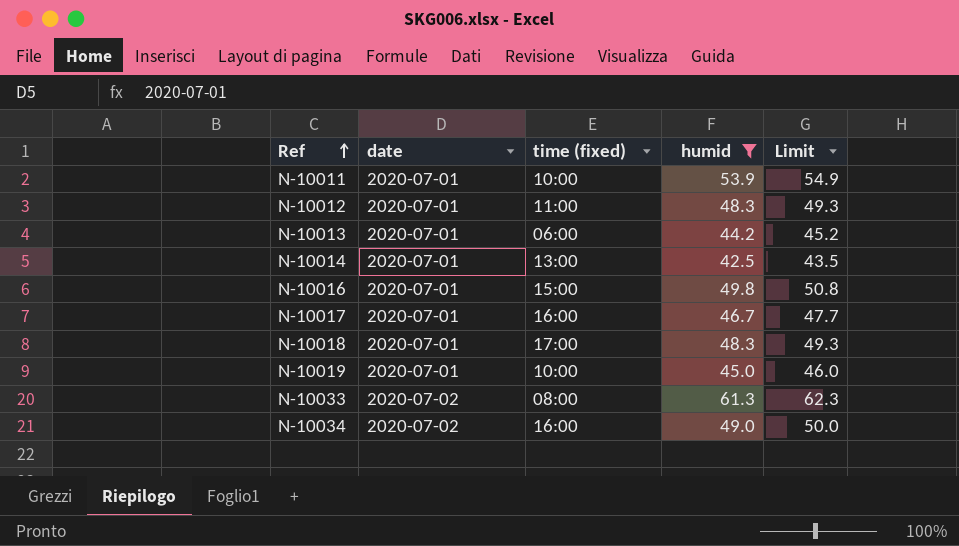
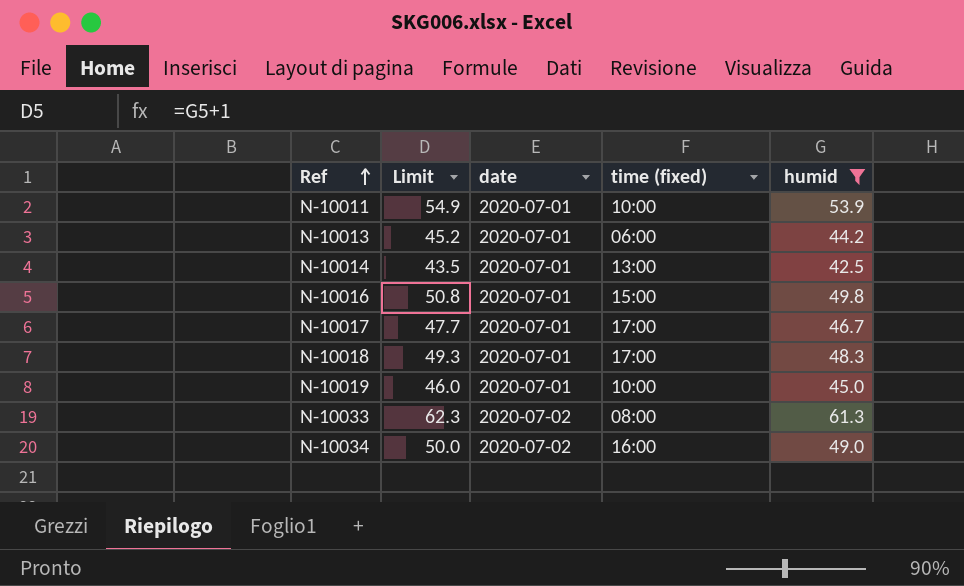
column Limit | position: 5 -> 2
row N-10012: 2020-07-01 | 11:00 | 48.3 | 49.3 -> none
N-10017 | time (fixed): 16:00 -> 17:00

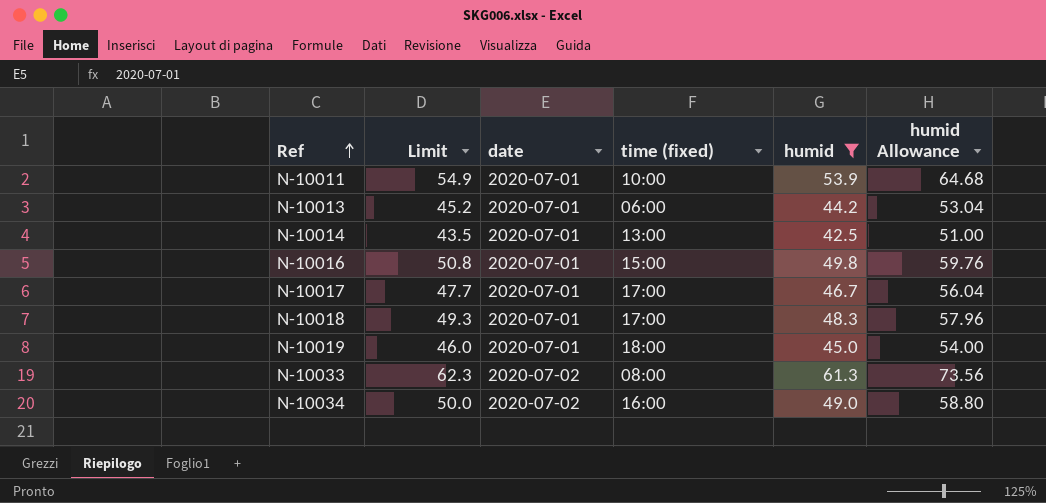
column humid Allowance | formula: none -> [humid] * 1.2
N-10019 | time (fixed): 10:00 -> 18:00

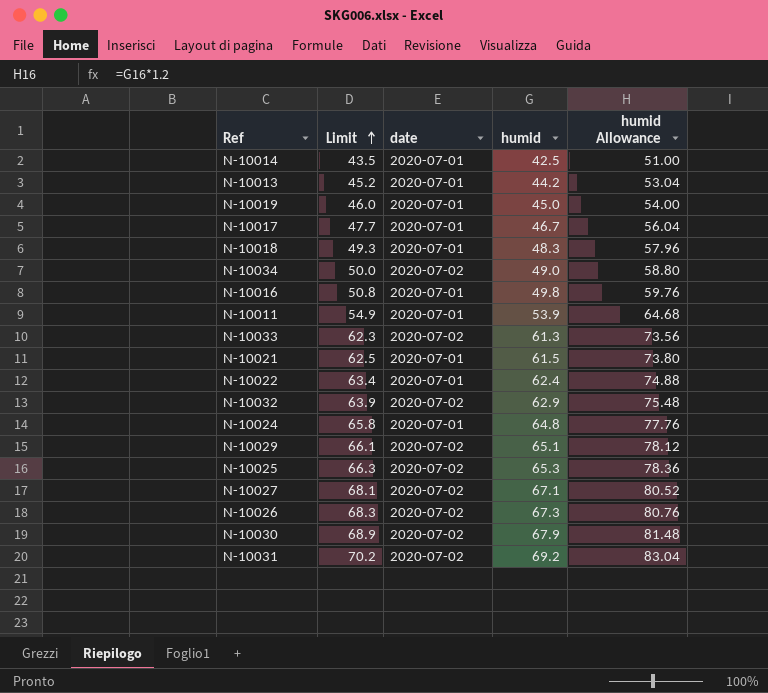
filter: humid <= 61.3 -> none
row order: Ref ascending -> Limit ascending
column time (fixed) | position: 4 -> none

